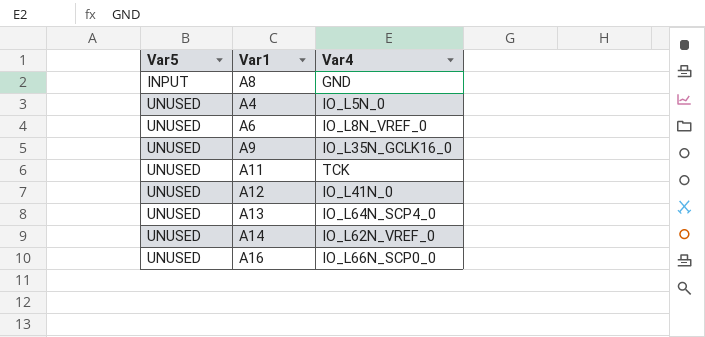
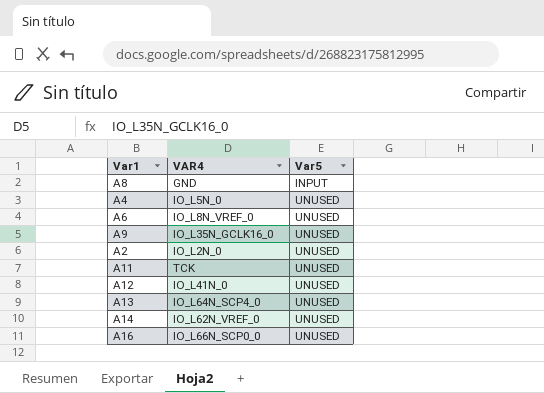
column name: Var4 -> VAR4
column Var5 | position: 1 -> 3
row A2: none -> IO_L2N_0 | UNUSED

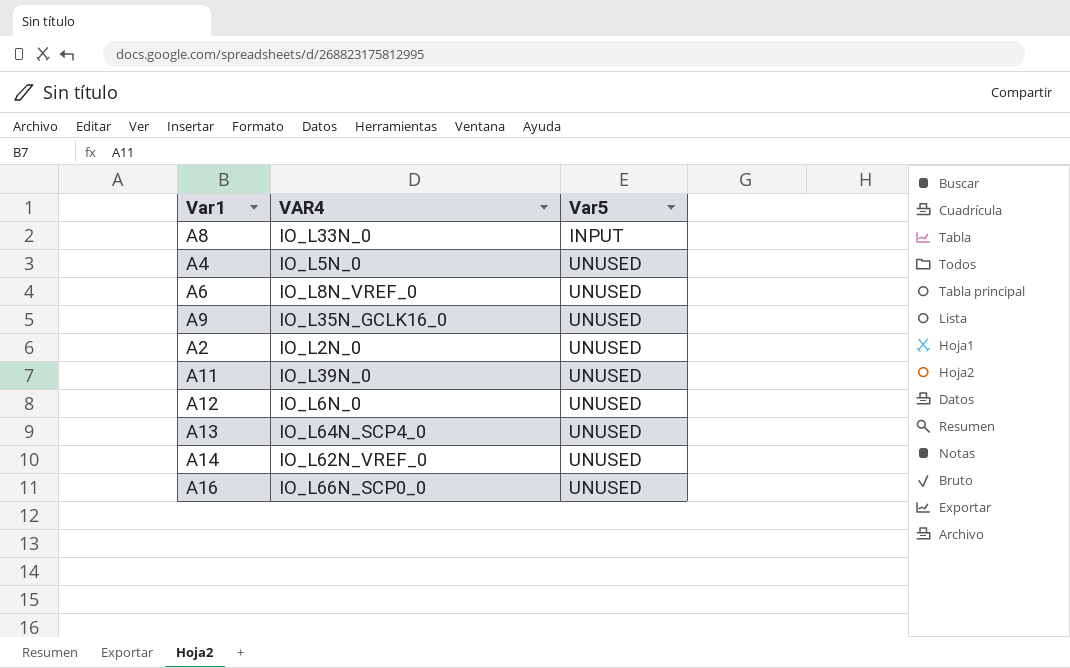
A8 | VAR4: GND -> IO_L33N_0
A11 | VAR4: TCK -> IO_L39N_0
A12 | VAR4: IO_L41N_0 -> IO_L6N_0

